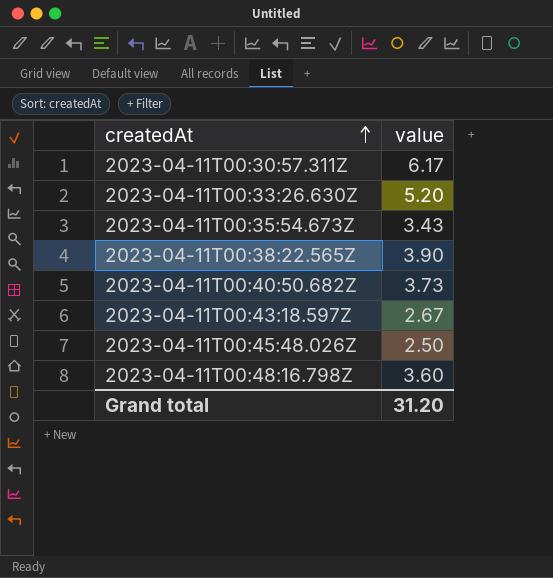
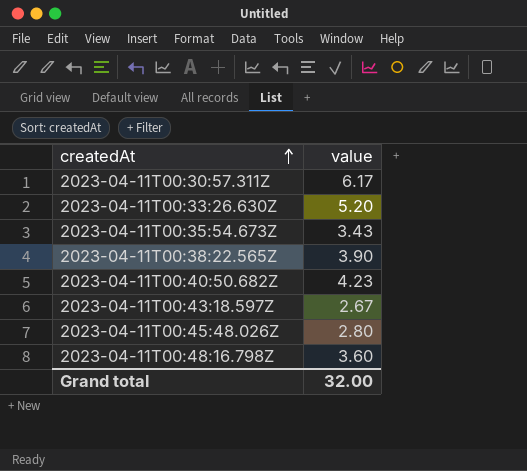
2023-04-11T00:40:50.682Z | value: 3.73 -> 4.23
2023-04-11T00:45:48.026Z | value: 2.50 -> 2.80
Grand total | value: 31.20 -> 32.00

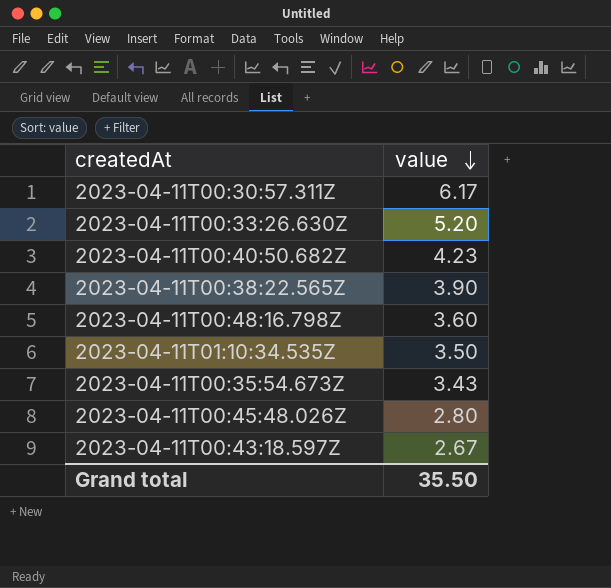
row order: createdAt ascending -> value descending
row 2023-04-11T01:10:34.535Z: none -> 3.50
Grand total | value: 32.00 -> 35.50

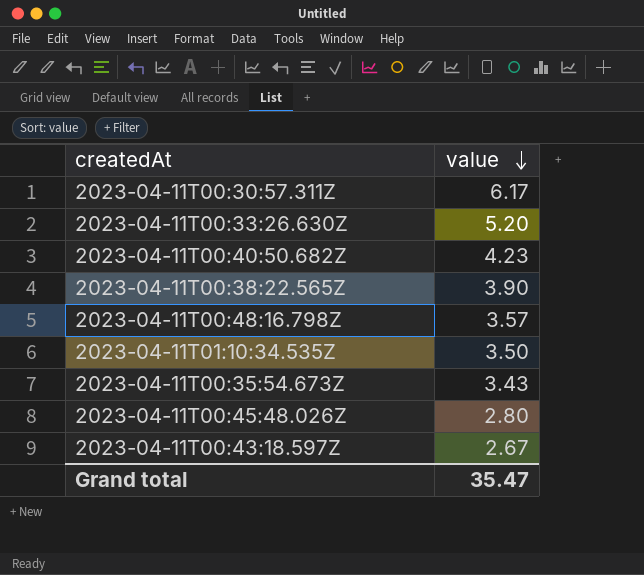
2023-04-11T00:48:16.798Z | value: 3.60 -> 3.57
Grand total | value: 35.50 -> 35.47

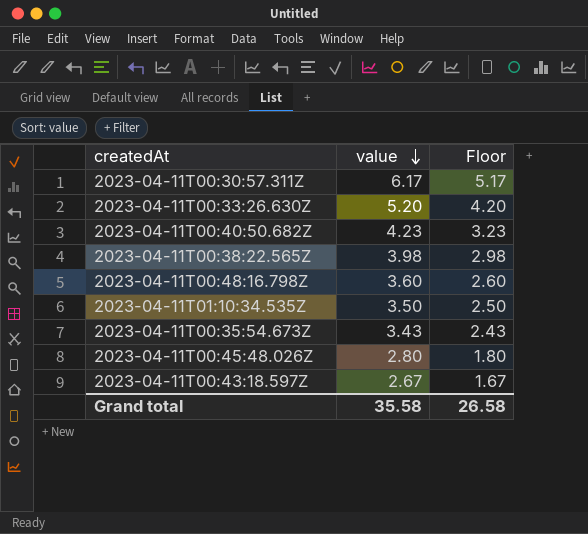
column Floor | formula: none -> [value] - 1
2023-04-11T00:38:22.565Z | value: 3.90 -> 3.98
2023-04-11T00:48:16.798Z | value: 3.57 -> 3.60
Grand total | value: 35.47 -> 35.58

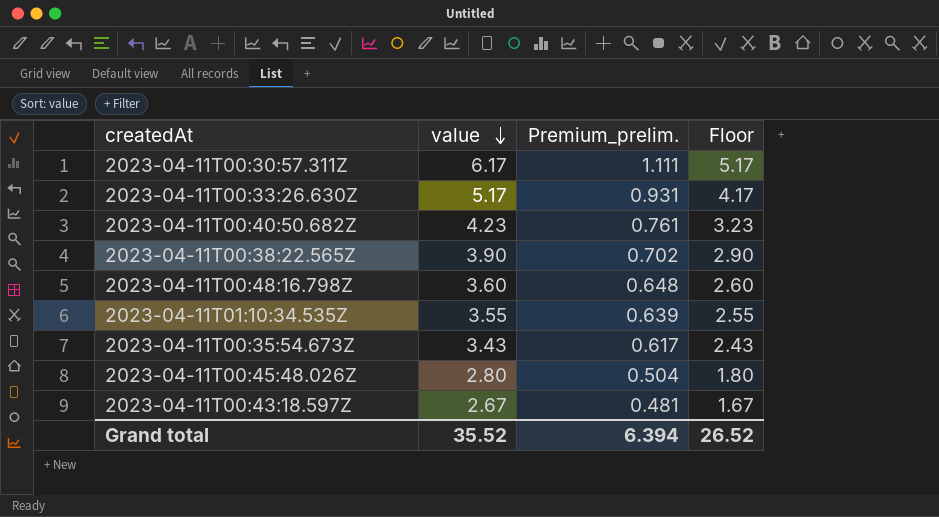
column Premium_prelim. | formula: none -> [value] * 0.18
2023-04-11T00:33:26.630Z | value: 5.20 -> 5.17
2023-04-11T00:33:26.630Z | Floor: 4.20 -> 4.17
2023-04-11T00:38:22.565Z | value: 3.98 -> 3.90
2023-04-11T00:38:22.565Z | Floor: 2.98 -> 2.90
2023-04-11T01:10:34.535Z | value: 3.50 -> 3.55
2023-04-11T01:10:34.535Z | Floor: 2.50 -> 2.55
Grand total | value: 35.58 -> 35.52
Grand total | Floor: 26.58 -> 26.52

